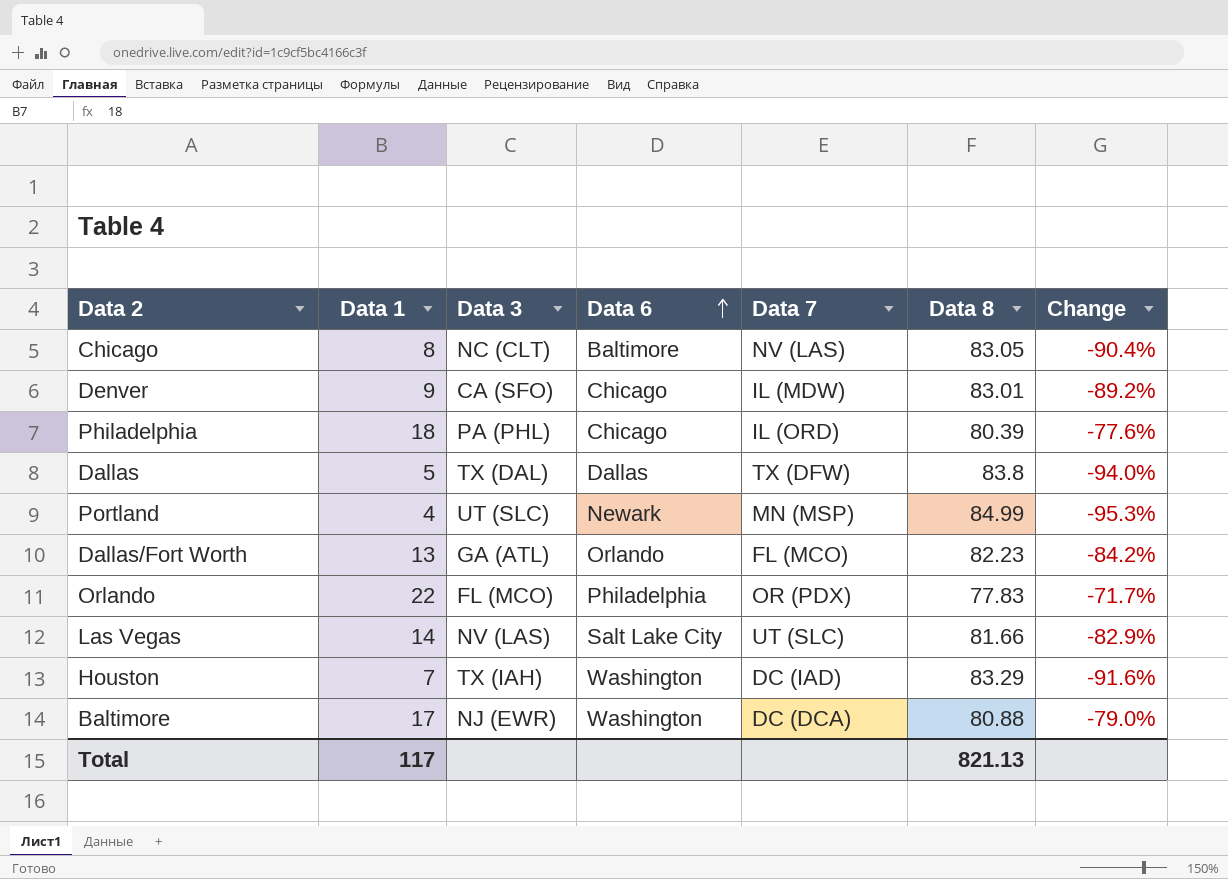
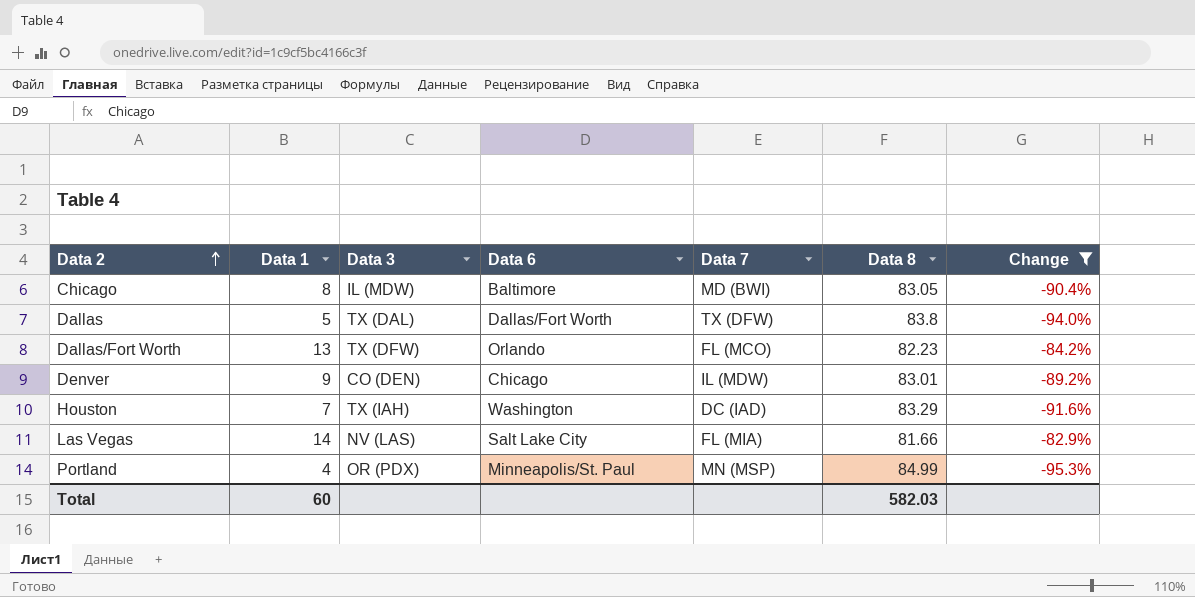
filter: none -> Change <= -82.9%
row order: Data 6 ascending -> Data 2 ascending
Chicago | Data 3: NC (CLT) -> IL (MDW)
Chicago | Data 7: NV (LAS) -> MD (BWI)
Dallas | Data 6: Dallas -> Dallas/Fort Worth
Dallas/Fort Worth | Data 3: GA (ATL) -> TX (DFW)
Denver | Data 3: CA (SFO) -> CO (DEN)
Las Vegas | Data 7: UT (SLC) -> FL (MIA)
Portland | Data 3: UT (SLC) -> OR (PDX)
Portland | Data 6: Newark -> Minneapolis/St. Paul
Total | Data 1: 117 -> 60
Total | Data 8: 821.13 -> 582.03

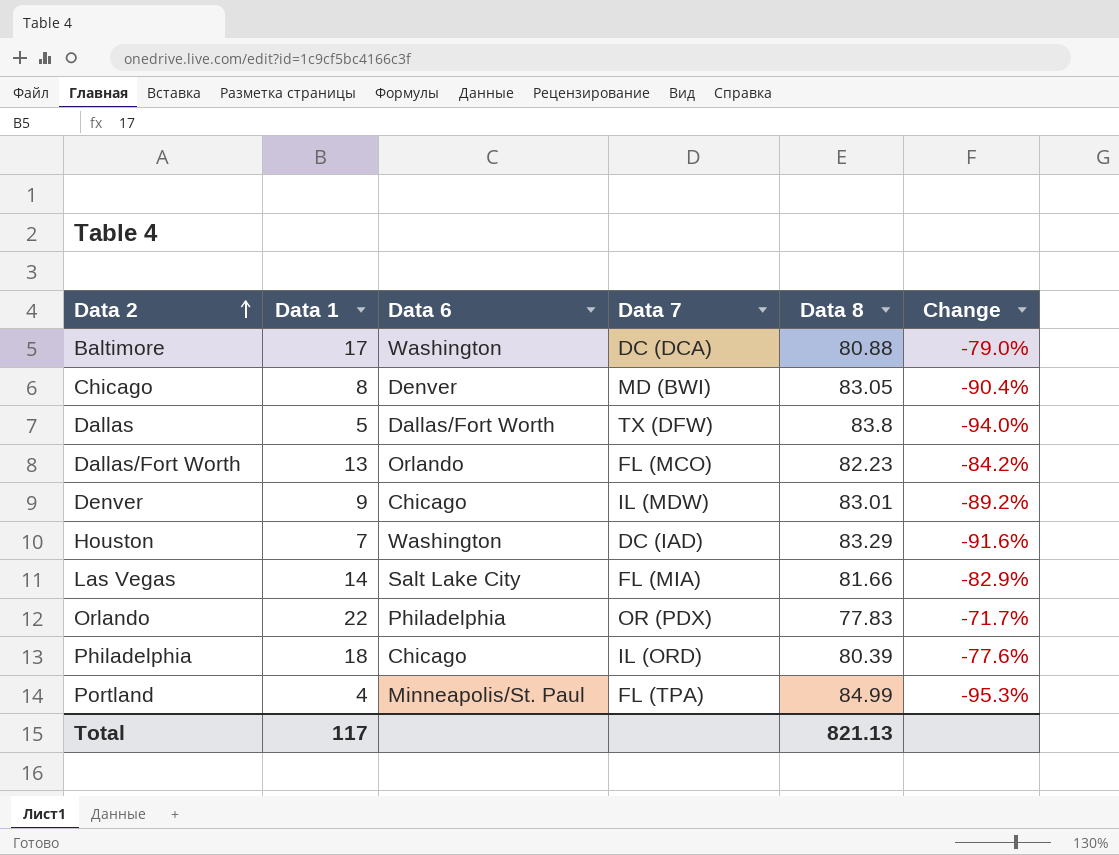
filter: Change <= -82.9% -> none
column Data 3 | position: 3 -> none
Chicago | Data 6: Baltimore -> Denver
Portland | Data 7: MN (MSP) -> FL (TPA)
Total | Data 1: 60 -> 117
Total | Data 8: 582.03 -> 821.13

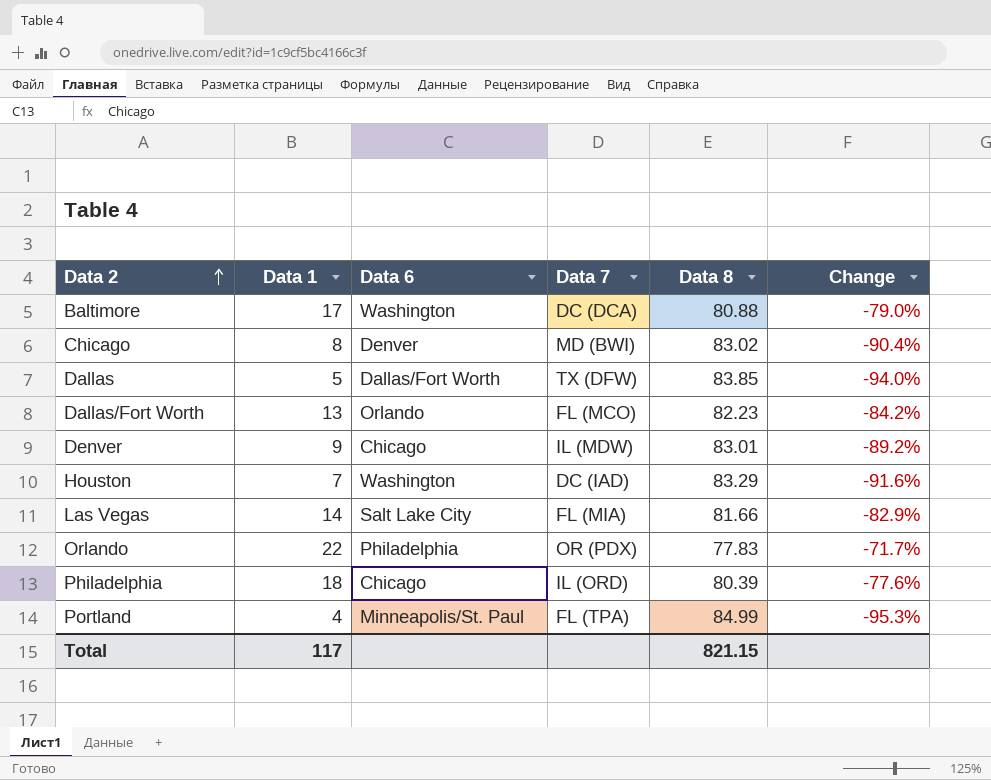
Chicago | Data 8: 83.05 -> 83.02
Dallas | Data 8: 83.8 -> 83.85
Total | Data 8: 821.13 -> 821.15

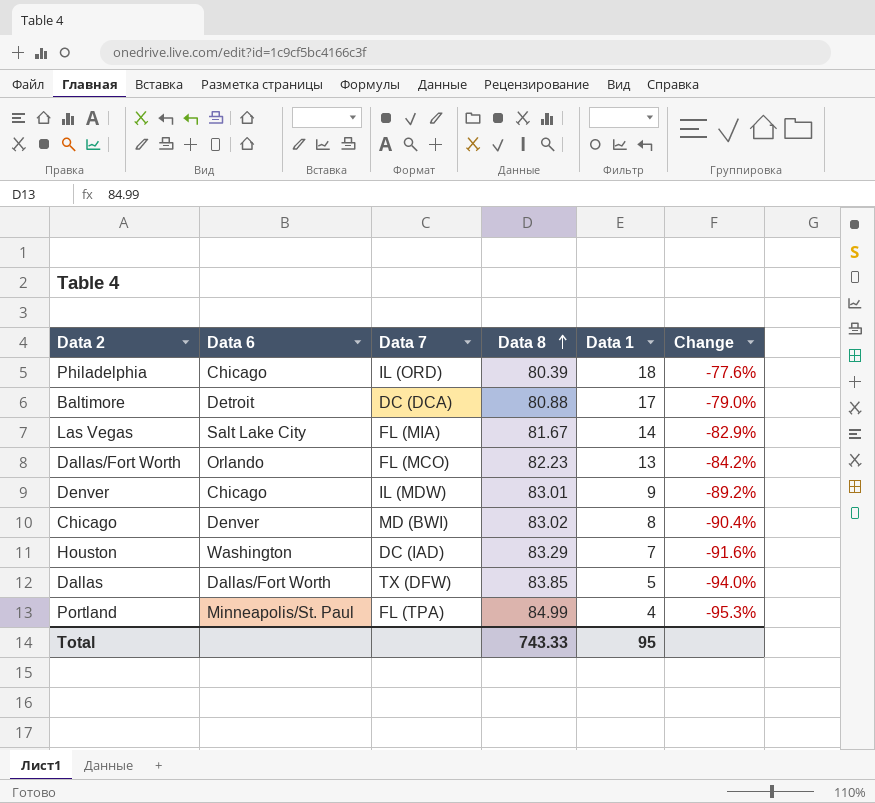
row order: Data 2 ascending -> Data 8 ascending
column Data 1 | position: 2 -> 5
row Orlando: 22 | Philadelphia | OR (PDX) | 77.83 | -71.7% -> none
Baltimore | Data 6: Washington -> Detroit
Las Vegas | Data 8: 81.66 -> 81.67
Total | Data 8: 821.15 -> 743.33
Total | Data 1: 117 -> 95

